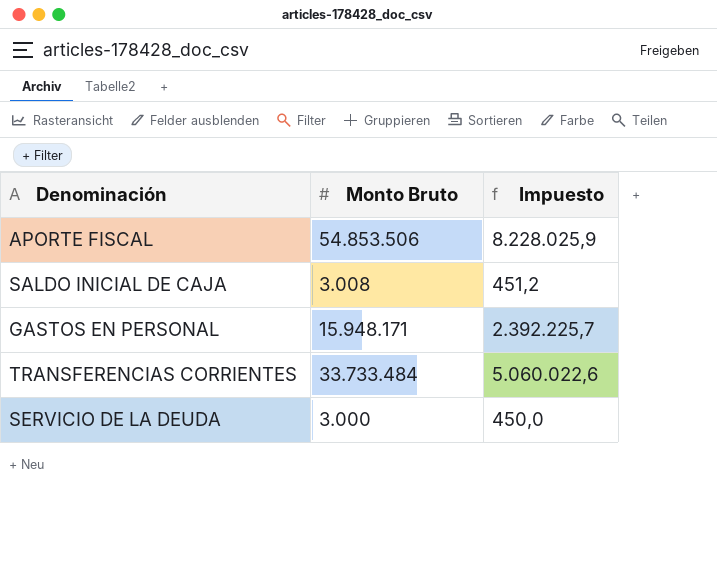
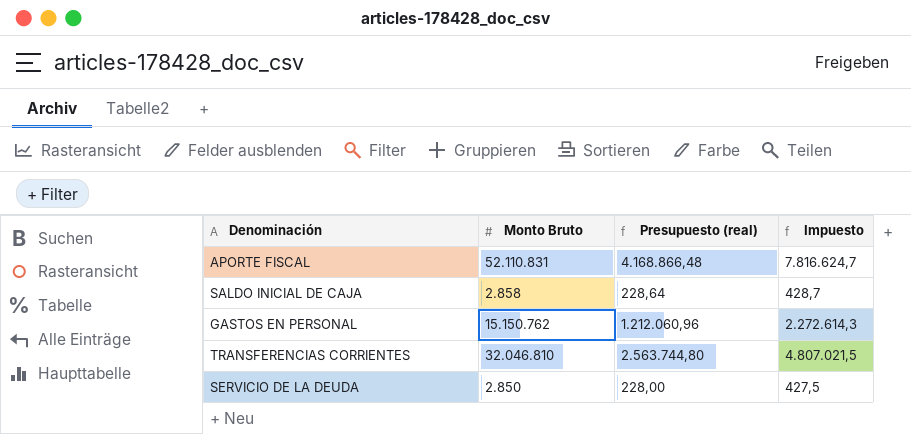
column Presupuesto (real) | formula: none -> [Monto Bruto] * 0,08
APORTE FISCAL | Monto Bruto: 54.853.506 -> 52.110.831
APORTE FISCAL | Impuesto: 8.228.025,9 -> 7.816.624,7
SALDO INICIAL DE CAJA | Monto Bruto: 3.008 -> 2.858
SALDO INICIAL DE CAJA | Impuesto: 451,2 -> 428,7
GASTOS EN PERSONAL | Monto Bruto: 15.948.171 -> 15.150.762
GASTOS EN PERSONAL | Impuesto: 2.392.225,7 -> 2.272.614,3
TRANSFERENCIAS CORRIENTES | Monto Bruto: 33.733.484 -> 32.046.810
TRANSFERENCIAS CORRIENTES | Impuesto: 5.060.022,6 -> 4.807.021,5
SERVICIO DE LA DEUDA | Monto Bruto: 3.000 -> 2.850
SERVICIO DE LA DEUDA | Impuesto: 450,0 -> 427,5

